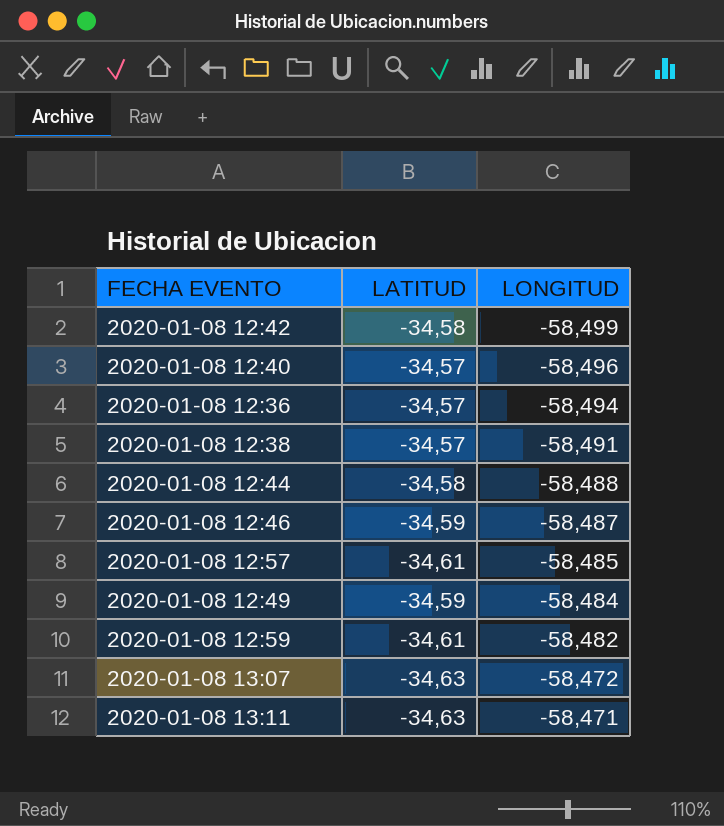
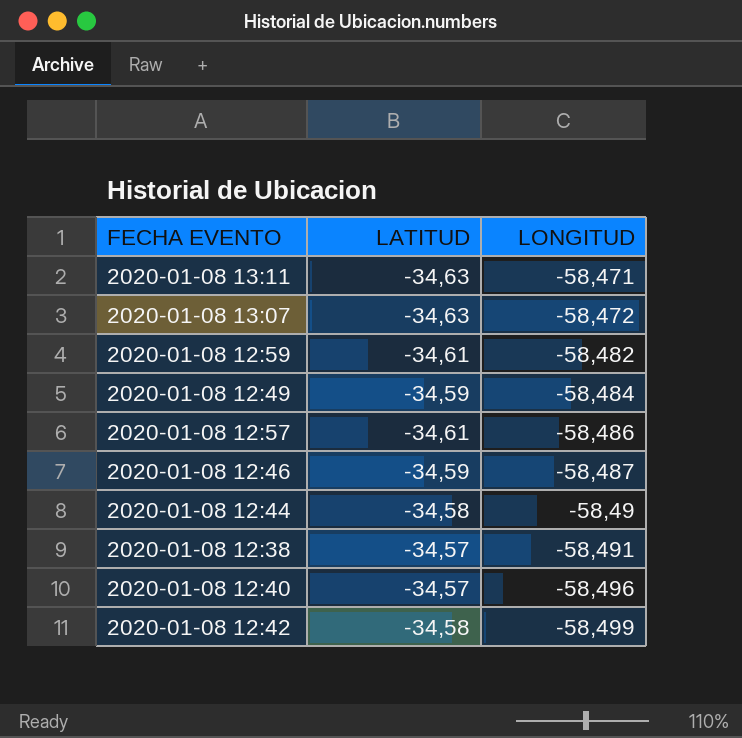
row order: LONGITUD ascending -> LONGITUD descending
row 2020-01-08 12:36: -34,57 | -58,494 -> none
2020-01-08 12:57 | LONGITUD: -58,485 -> -58,486
2020-01-08 12:44 | LONGITUD: -58,488 -> -58,49

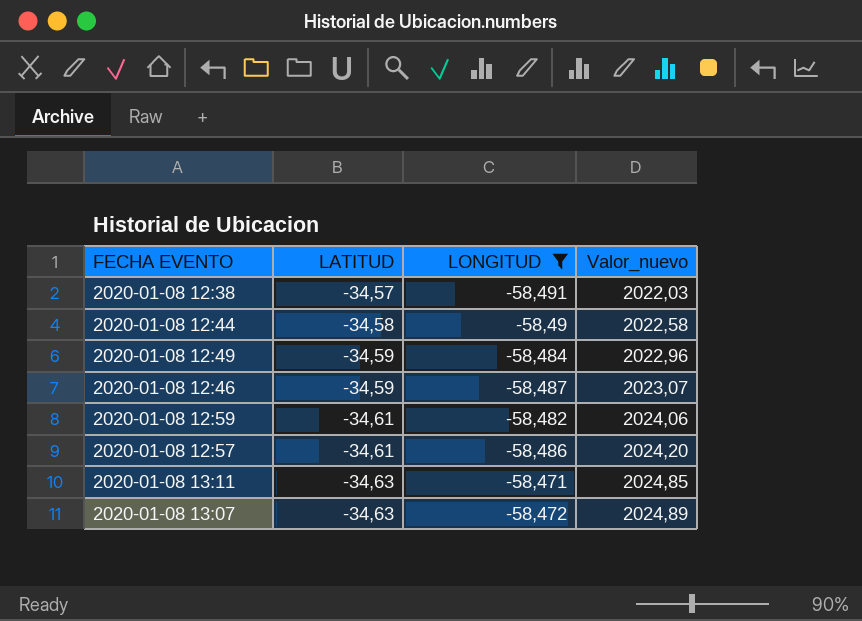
filter: none -> LONGITUD >= -58,491
row order: LONGITUD descending -> LATITUD descending
column Valor_nuevo | formula: none -> [LATITUD] * [LONGITUD]

